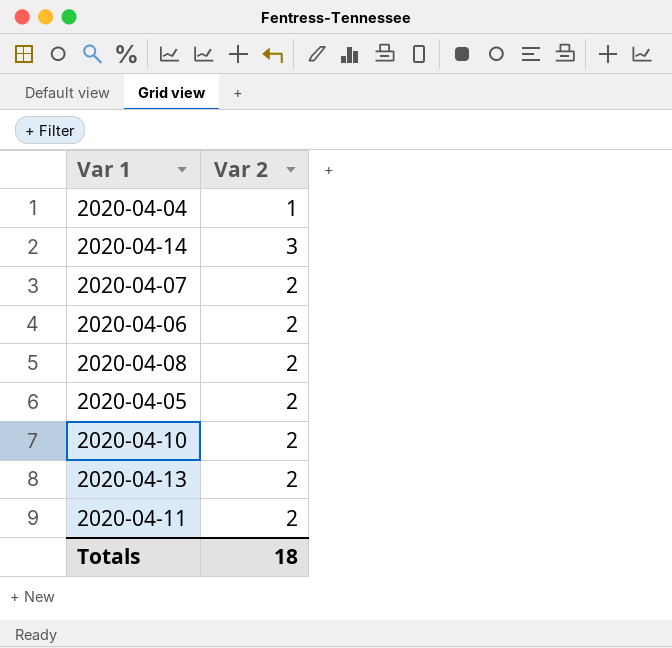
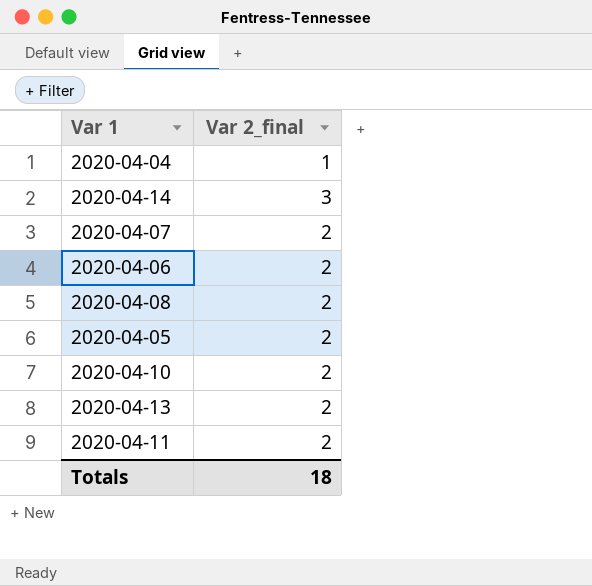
column name: Var 2 -> Var 2_final

